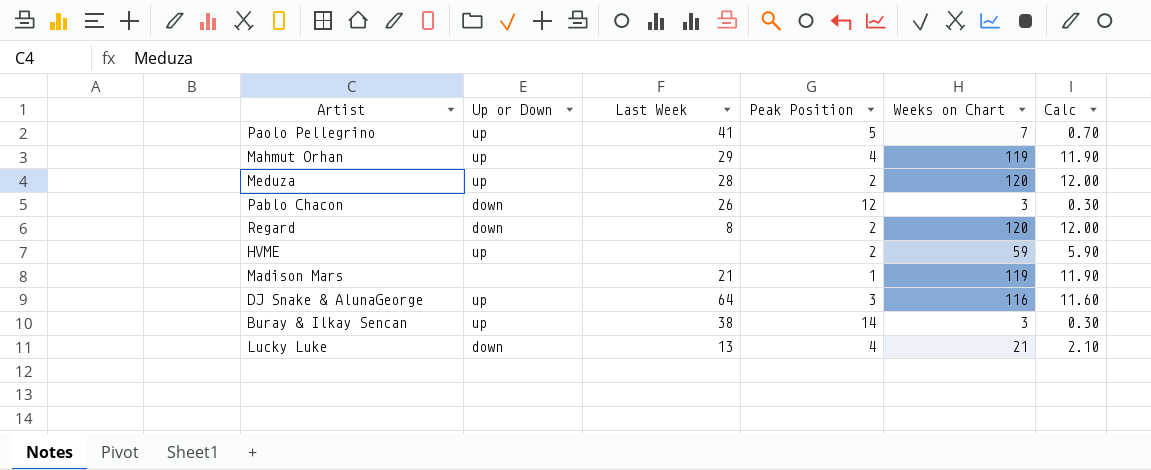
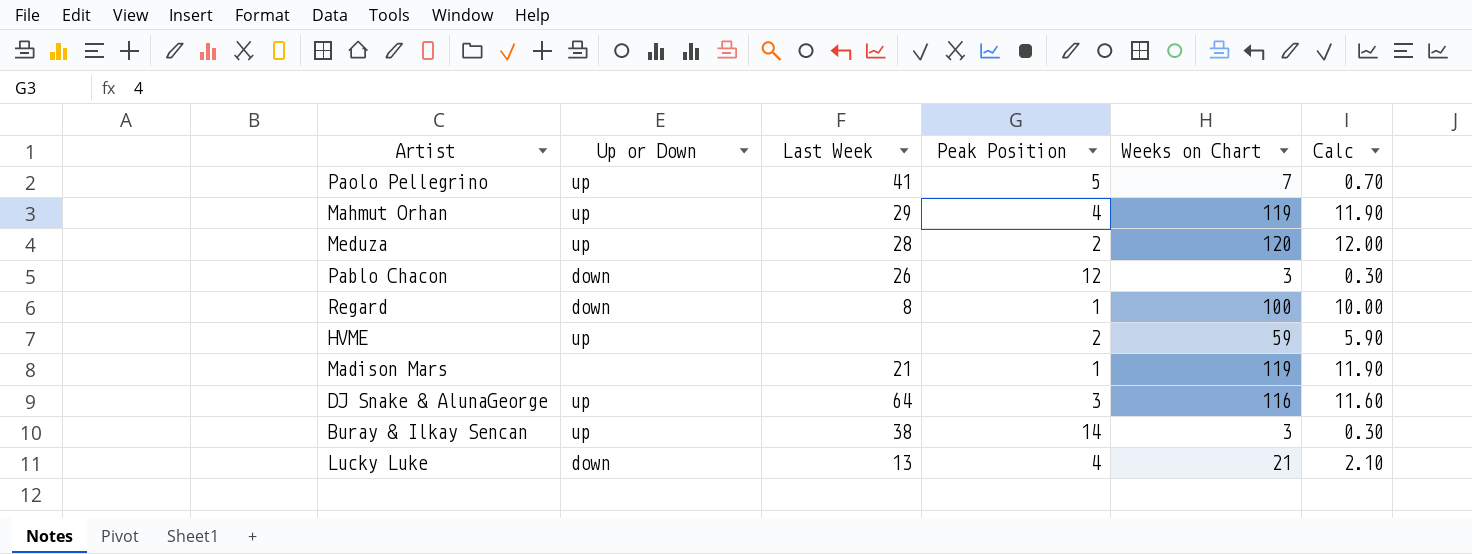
Regard | Peak Position: 2 -> 1
Regard | Weeks on Chart: 120 -> 100
Regard | Calc: 12.00 -> 10.00

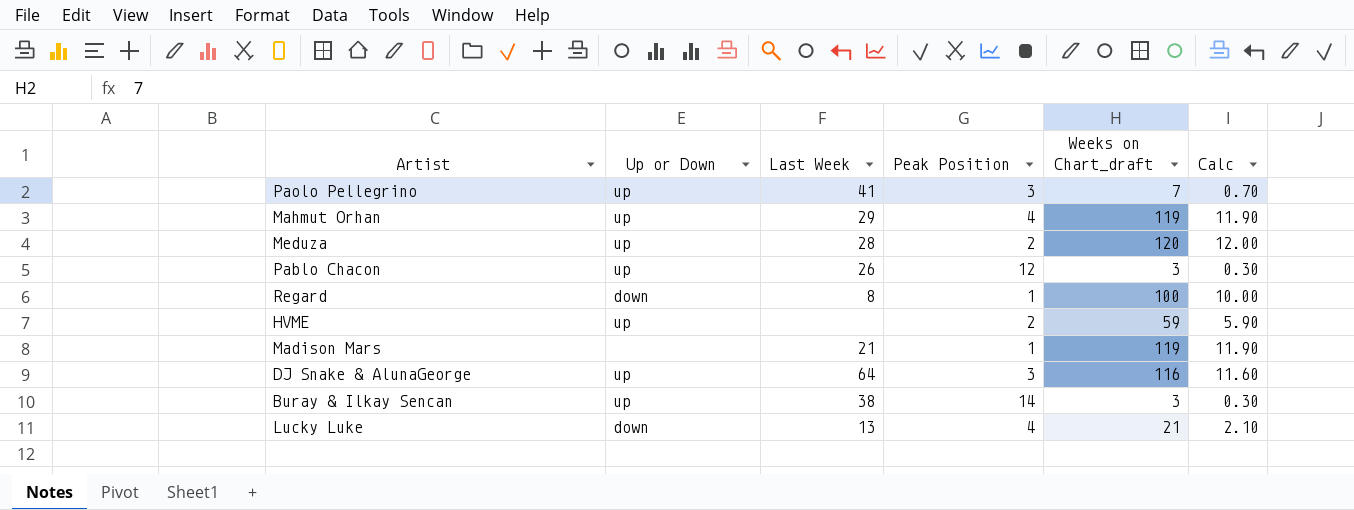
column name: Weeks on Chart -> Weeks on Chart_draft
Paolo Pellegrino | Peak Position: 5 -> 3
Pablo Chacon | Up or Down: down -> up

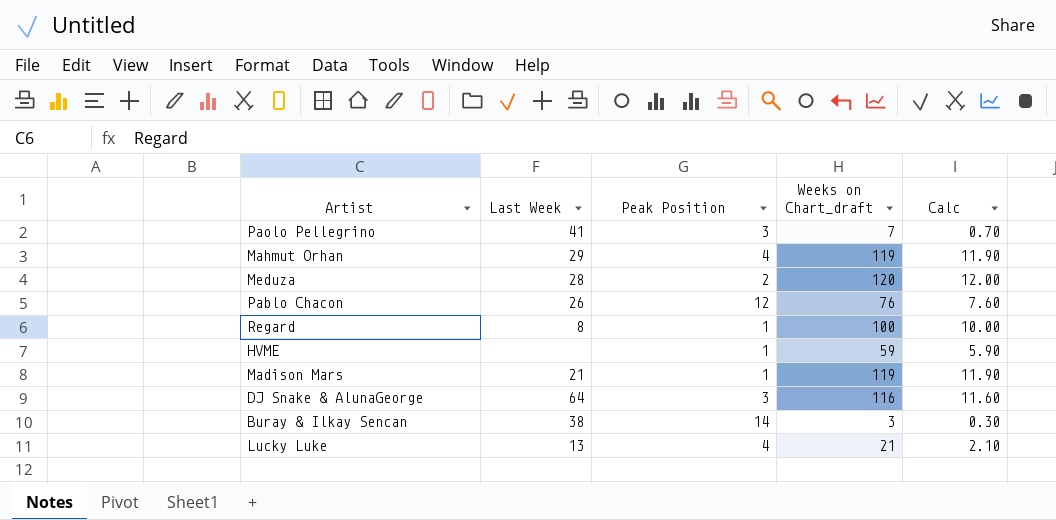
column Up or Down | position: 2 -> none
Pablo Chacon | Weeks on Chart_draft: 3 -> 76
Pablo Chacon | Calc: 0.30 -> 7.60
HVME | Peak Position: 2 -> 1

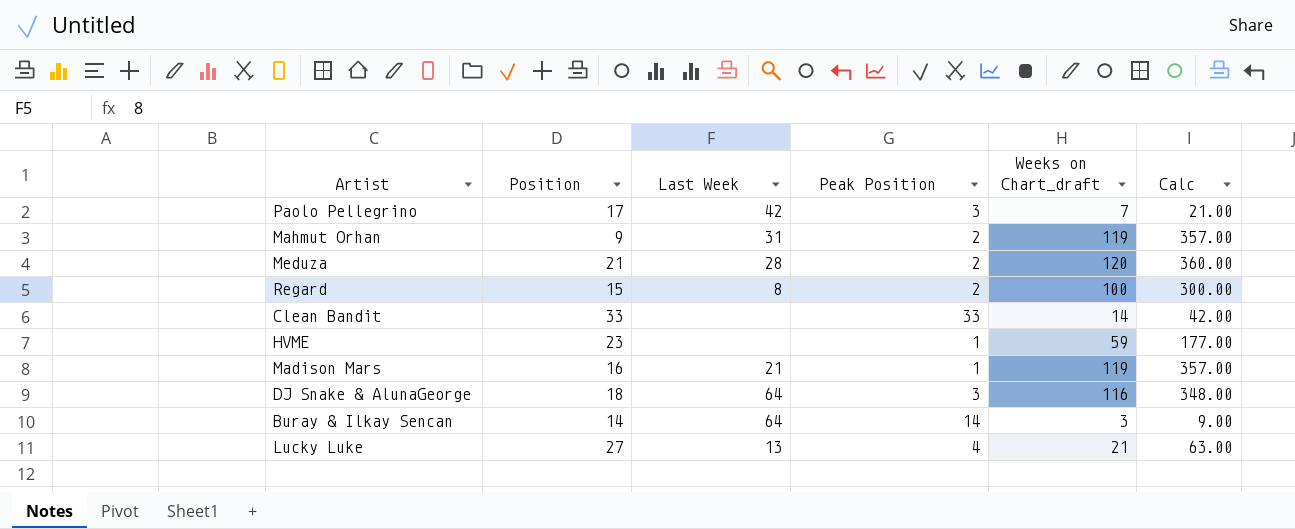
column Position | position: none -> 2
column Calc | formula: [Weeks on Chart_draft] * 0.1 -> [Weeks on Chart_draft] * 3
row Pablo Chacon: 26 | 12 | 76 | 7.60 -> none
Paolo Pellegrino | Last Week: 41 -> 42
Mahmut Orhan | Last Week: 29 -> 31
Mahmut Orhan | Peak Position: 4 -> 2
Regard | Peak Position: 1 -> 2
row Clean Bandit: none -> 33 | none | 33 | 14 | 42.00
Buray & Ilkay Sencan | Last Week: 38 -> 64

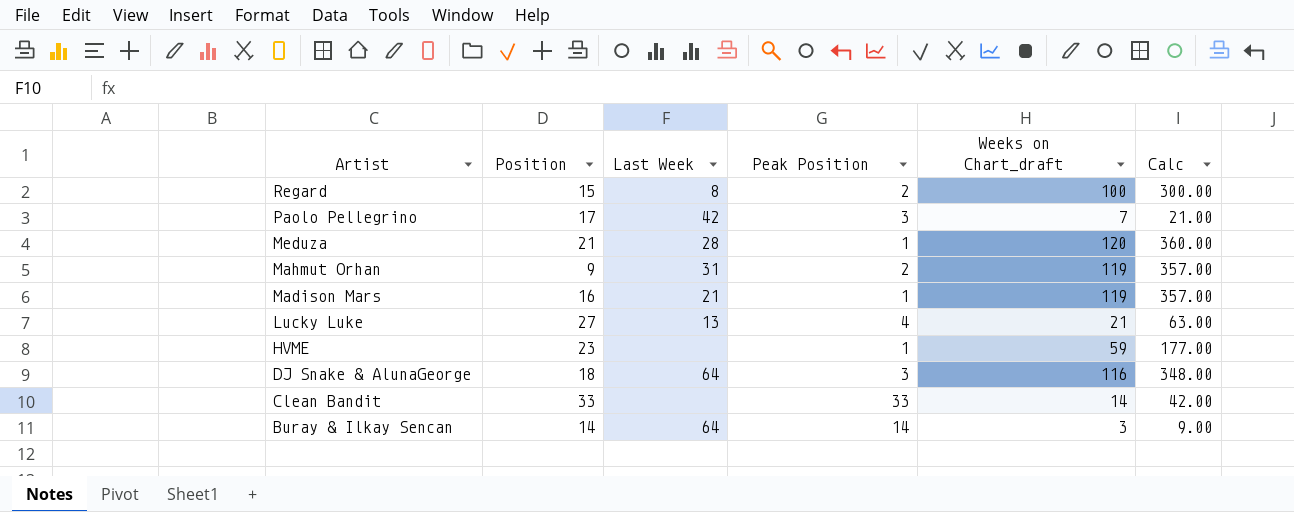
row order: none -> Artist descending
Meduza | Peak Position: 2 -> 1

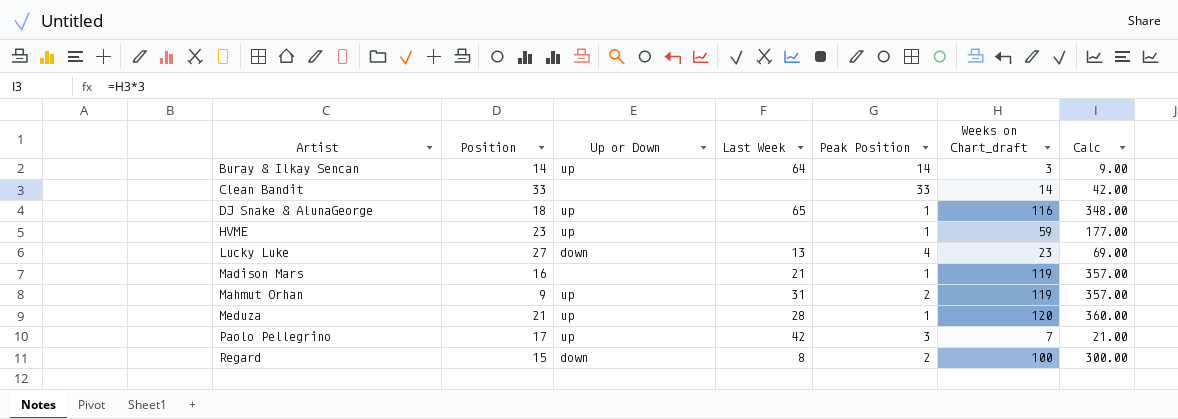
row order: Artist descending -> Artist ascending
column Up or Down | position: none -> 3
DJ Snake & AlunaGeorge | Last Week: 64 -> 65
DJ Snake & AlunaGeorge | Peak Position: 3 -> 1
Lucky Luke | Weeks on Chart_draft: 21 -> 23
Lucky Luke | Calc: 63.00 -> 69.00

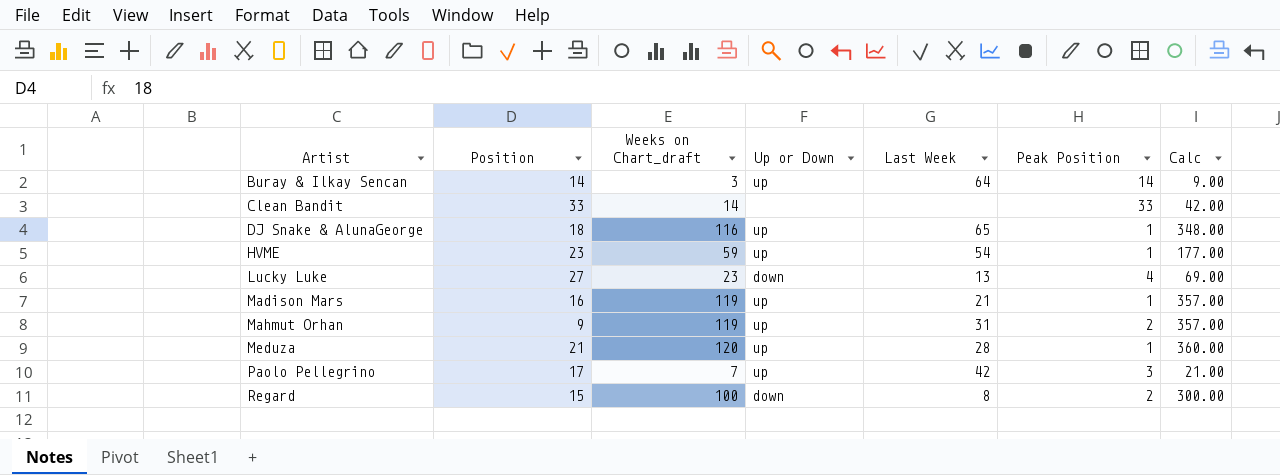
column Weeks on Chart_draft | position: 6 -> 3
HVME | Last Week: none -> 54
Madison Mars | Up or Down: none -> up

